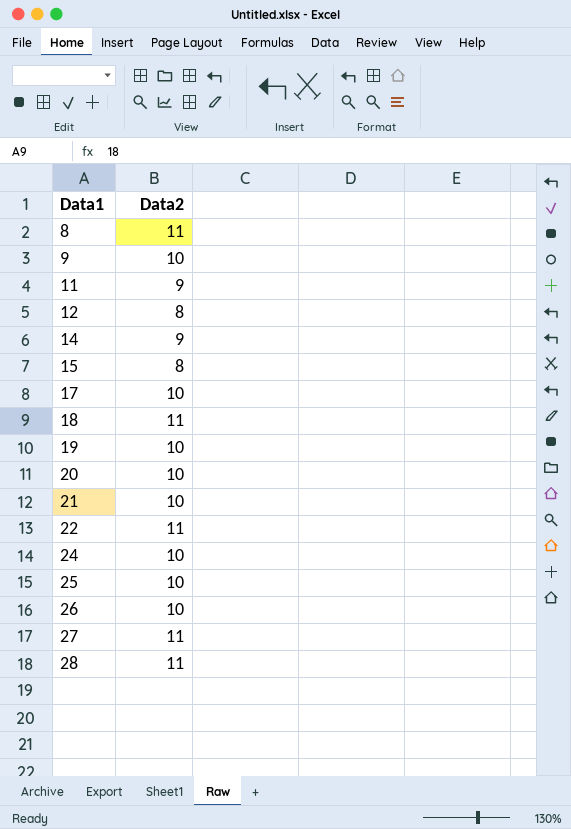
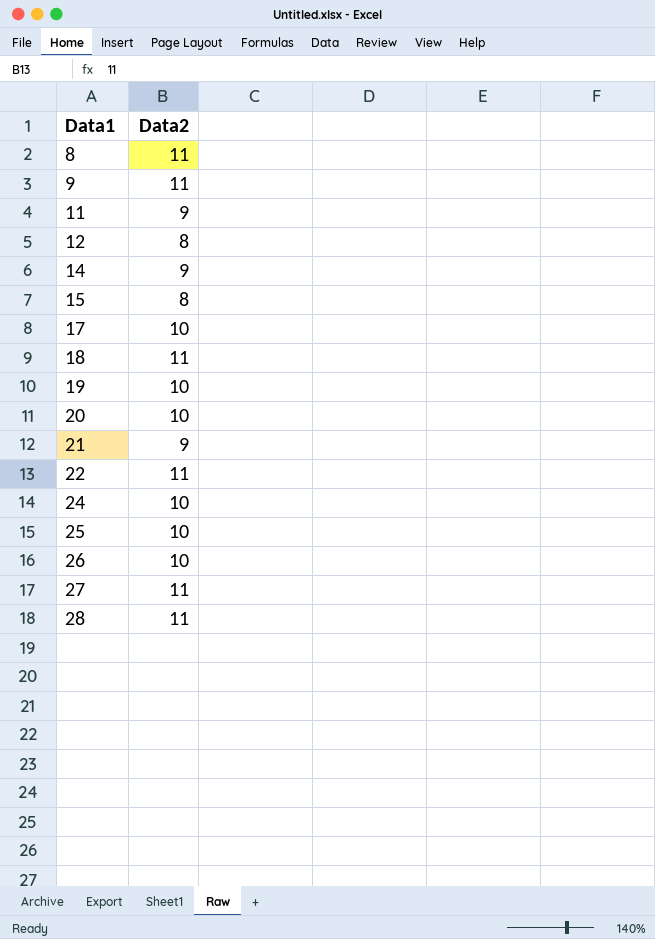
9 | Data2: 10 -> 11
21 | Data2: 10 -> 9

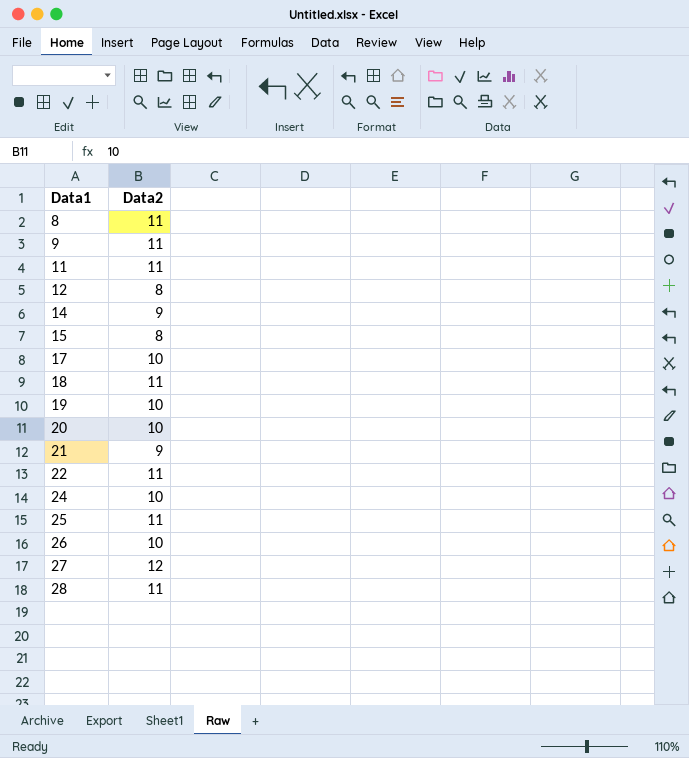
11 | Data2: 9 -> 11
25 | Data2: 10 -> 11
27 | Data2: 11 -> 12

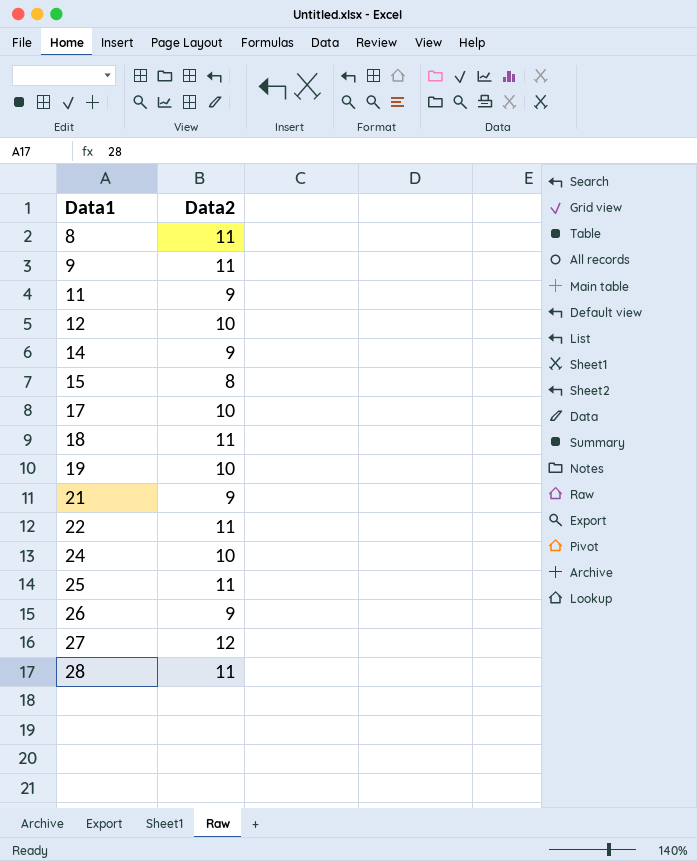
row 20: 10 -> none
11 | Data2: 11 -> 9
12 | Data2: 8 -> 10
26 | Data2: 10 -> 9

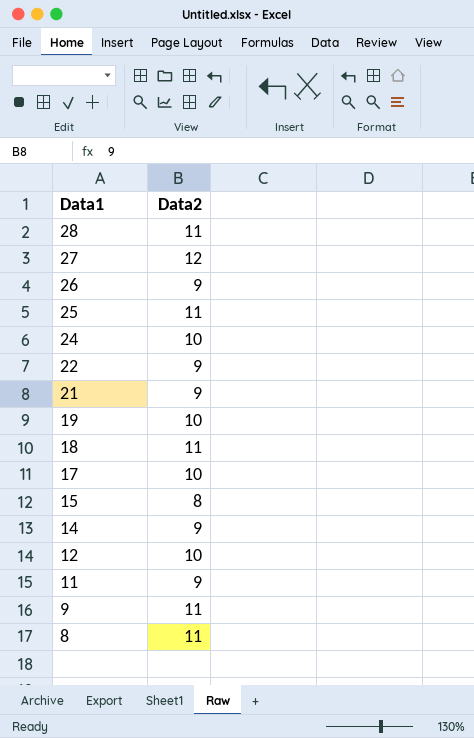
row order: Data1 ascending -> Data1 descending
22 | Data2: 11 -> 9

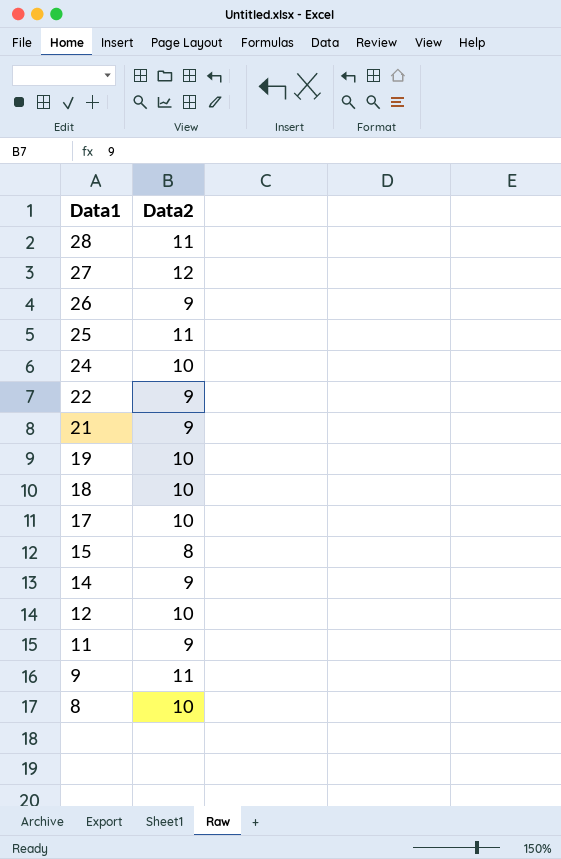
18 | Data2: 11 -> 10
8 | Data2: 11 -> 10

